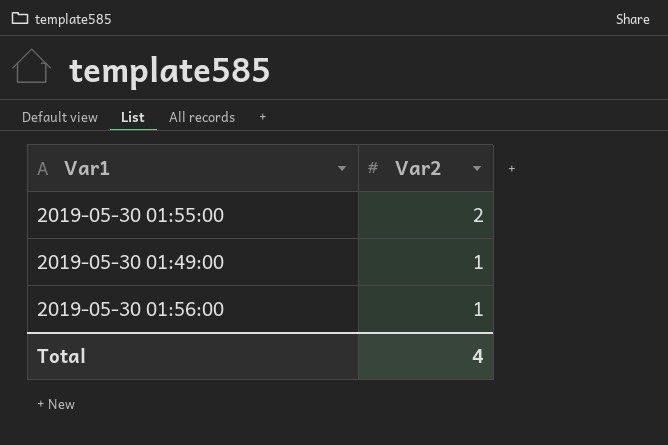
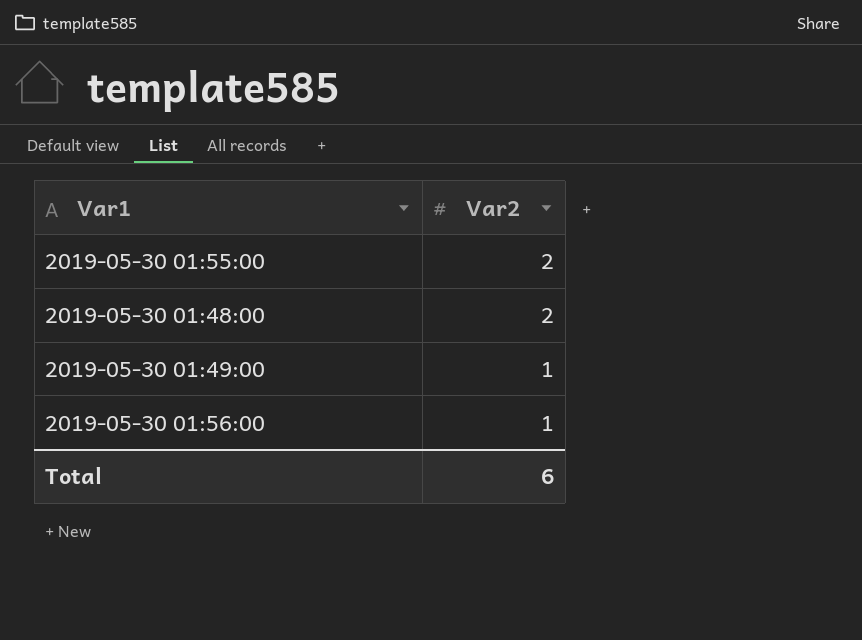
row 2019-05-30 01:48:00: none -> 2
Total | Var2: 4 -> 6

